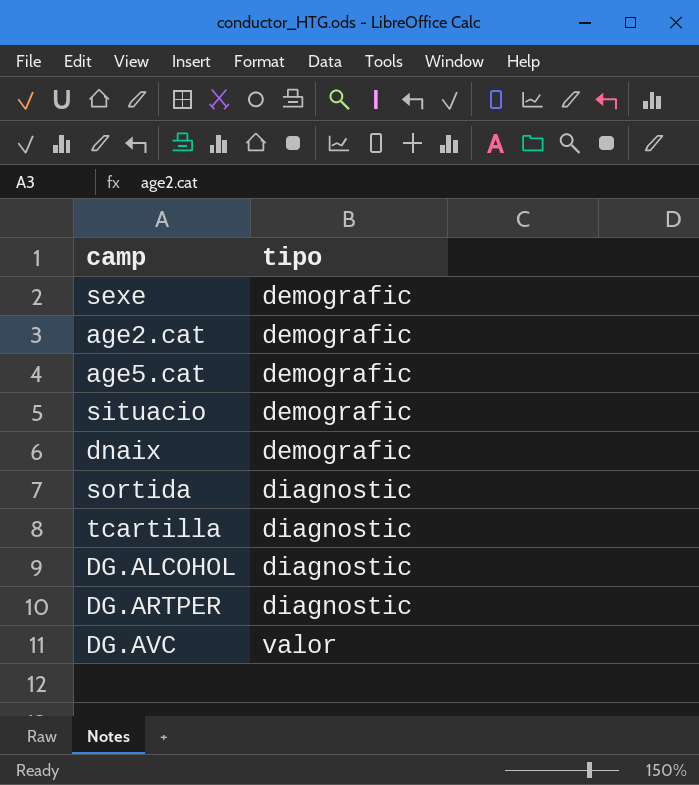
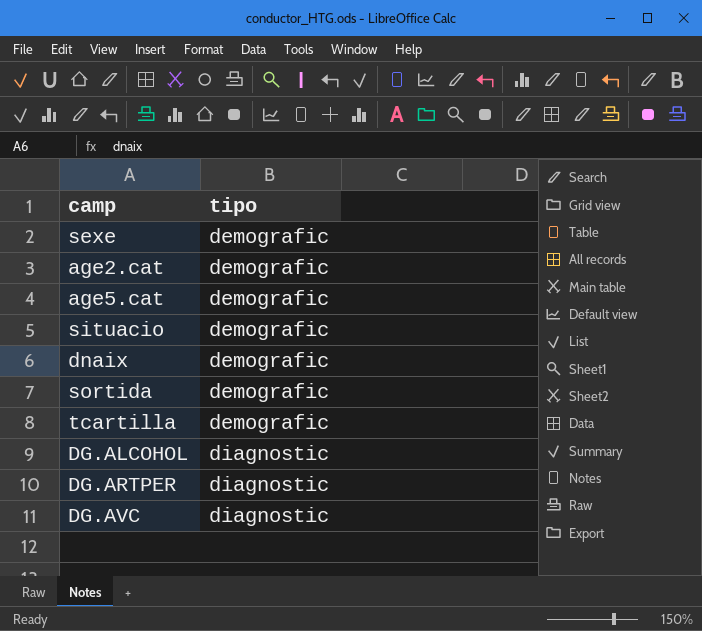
sortida | tipo: diagnostic -> demografic
tcartilla | tipo: diagnostic -> demografic
DG.AVC | tipo: valor -> diagnostic

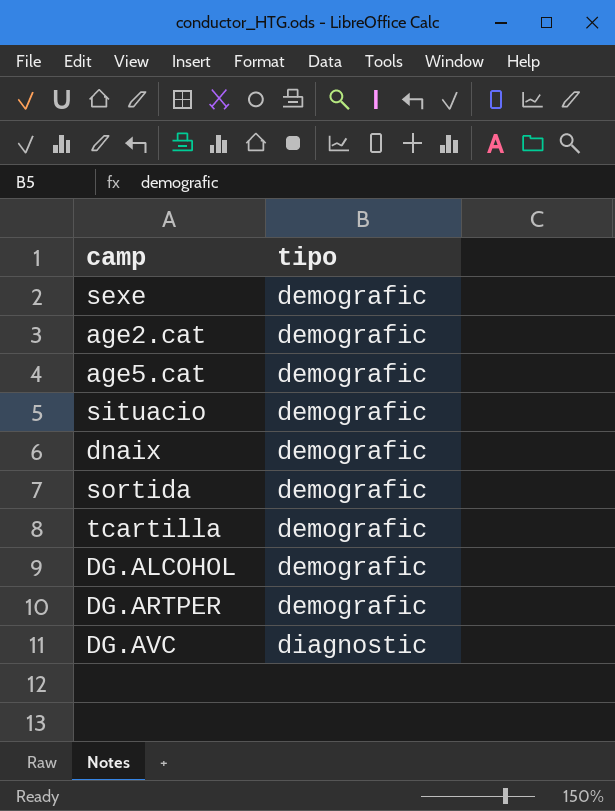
DG.ALCOHOL | tipo: diagnostic -> demografic
DG.ARTPER | tipo: diagnostic -> demografic

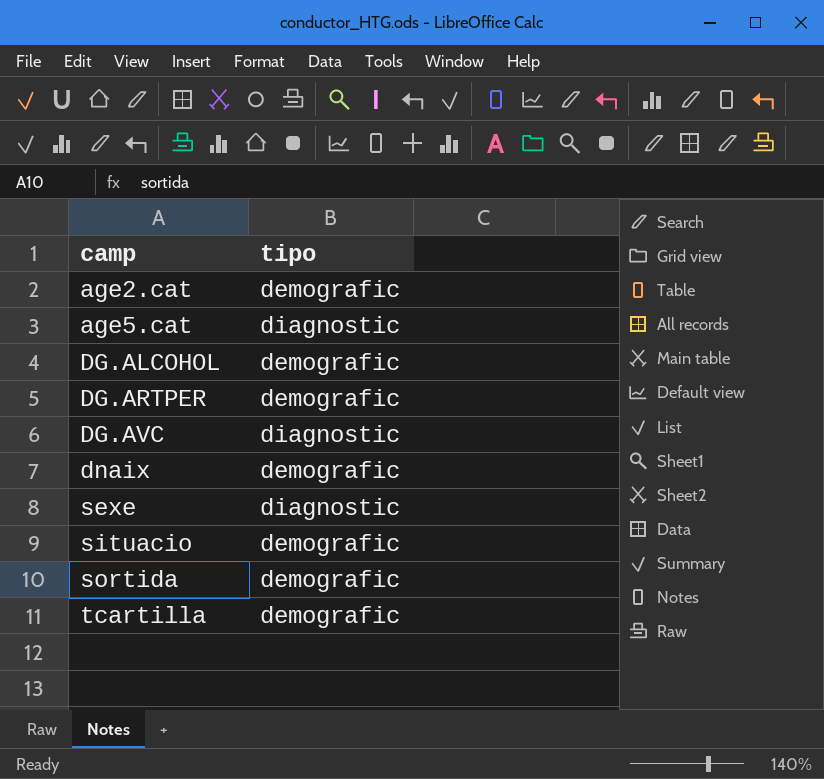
row order: tipo ascending -> camp ascending
age5.cat | tipo: demografic -> diagnostic
sexe | tipo: demografic -> diagnostic

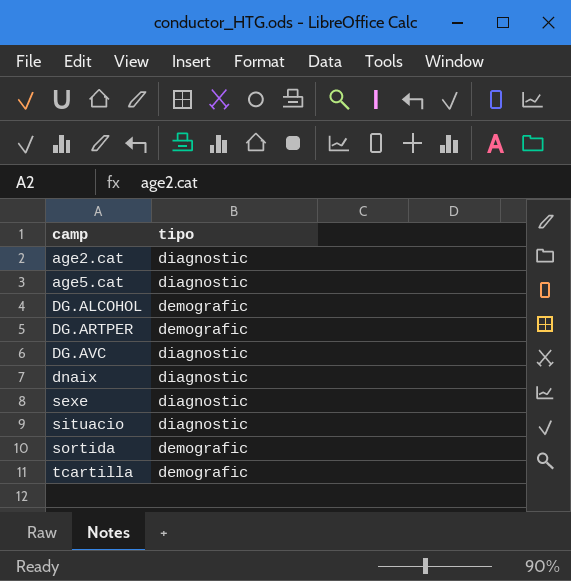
age2.cat | tipo: demografic -> diagnostic
dnaix | tipo: demografic -> diagnostic
situacio | tipo: demografic -> diagnostic

